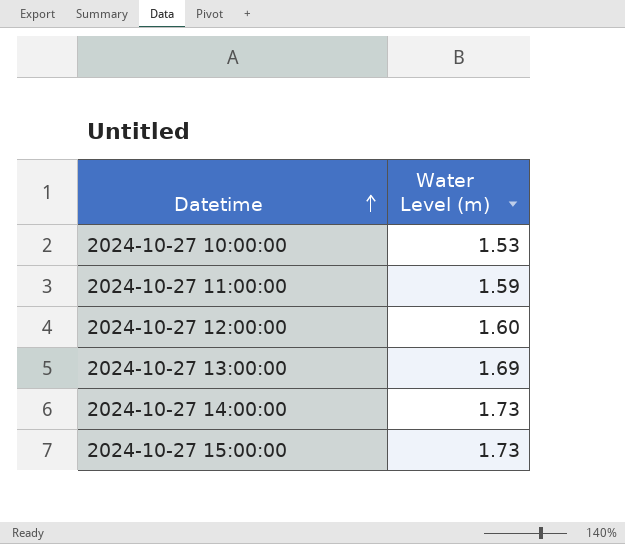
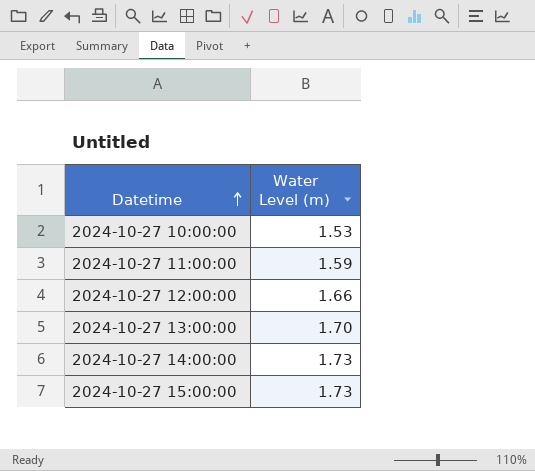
2024-10-27 12:00:00 | Water Level (m): 1.60 -> 1.66
2024-10-27 13:00:00 | Water Level (m): 1.69 -> 1.70

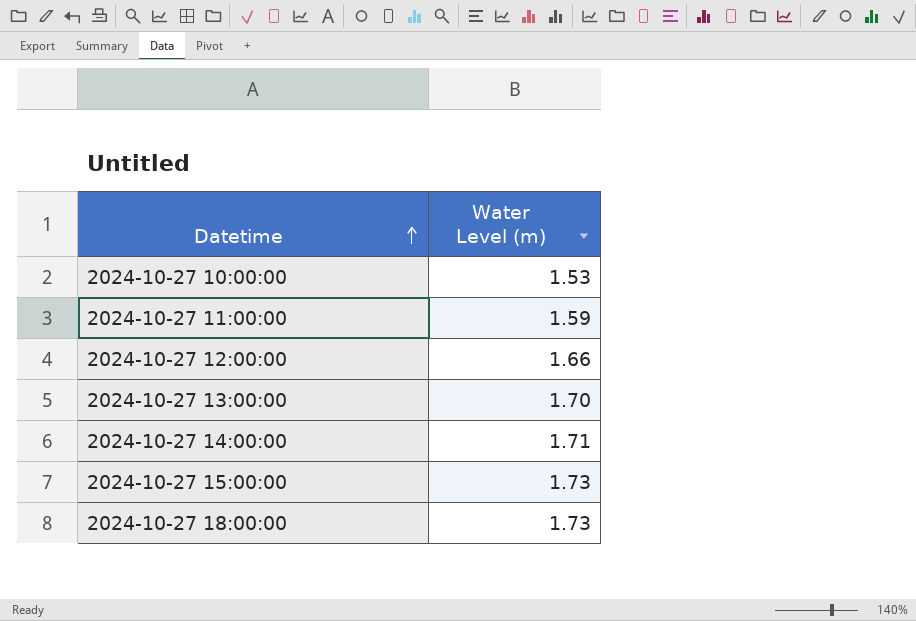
2024-10-27 14:00:00 | Water Level (m): 1.73 -> 1.71
row 2024-10-27 18:00:00: none -> 1.73

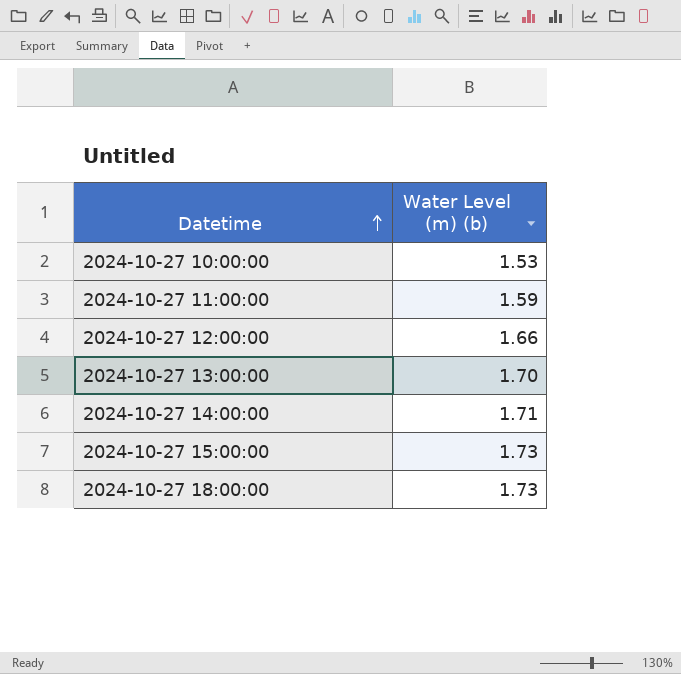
column name: Water Level (m) -> Water Level (m) (b)

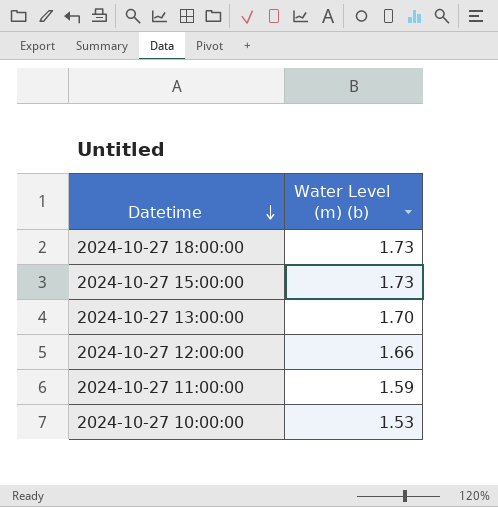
row order: Datetime ascending -> Datetime descending
row 2024-10-27 14:00:00: 1.71 -> none

